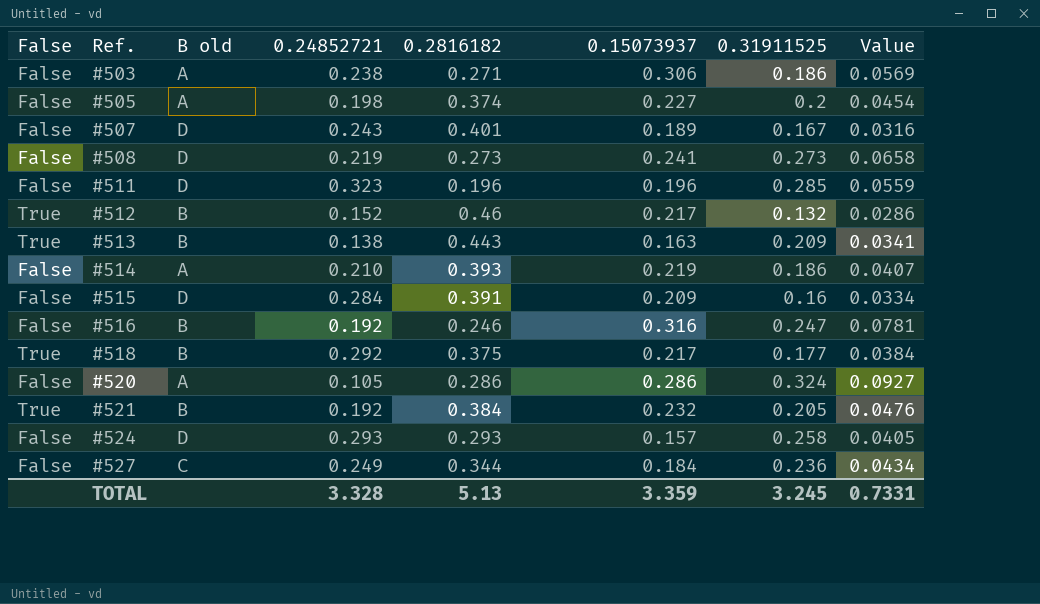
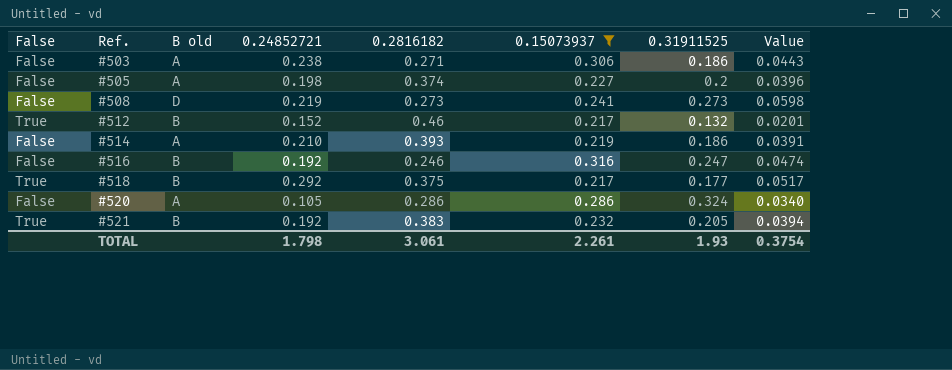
filter: none -> 0.15073937 >= 0.217
column Value | formula: [0.15073937] * [0.31911525] -> [0.24852721] * [0.31911525]
#521 | 0.2816182: 0.384 -> 0.383
TOTAL | 0.24852721: 3.328 -> 1.798
TOTAL | 0.2816182: 5.13 -> 3.061
TOTAL | 0.15073937: 3.359 -> 2.261
TOTAL | 0.31911525: 3.245 -> 1.93
TOTAL | Value: 0.7331 -> 0.3754

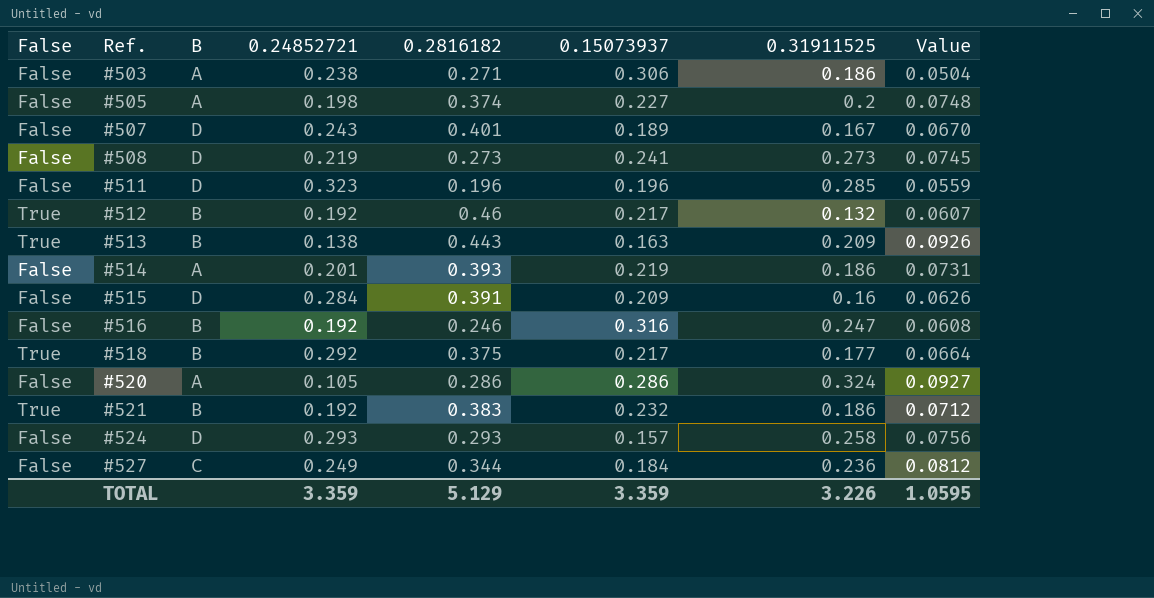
filter: 0.15073937 >= 0.217 -> none
column name: B old -> B
column Value | formula: [0.24852721] * [0.31911525] -> [0.2816182] * [0.31911525]
#512 | 0.24852721: 0.152 -> 0.192
#514 | 0.24852721: 0.210 -> 0.201
#521 | 0.31911525: 0.205 -> 0.186
TOTAL | 0.24852721: 1.798 -> 3.359
TOTAL | 0.2816182: 3.061 -> 5.129
TOTAL | 0.15073937: 2.261 -> 3.359
TOTAL | 0.31911525: 1.93 -> 3.226
TOTAL | Value: 0.3754 -> 1.0595

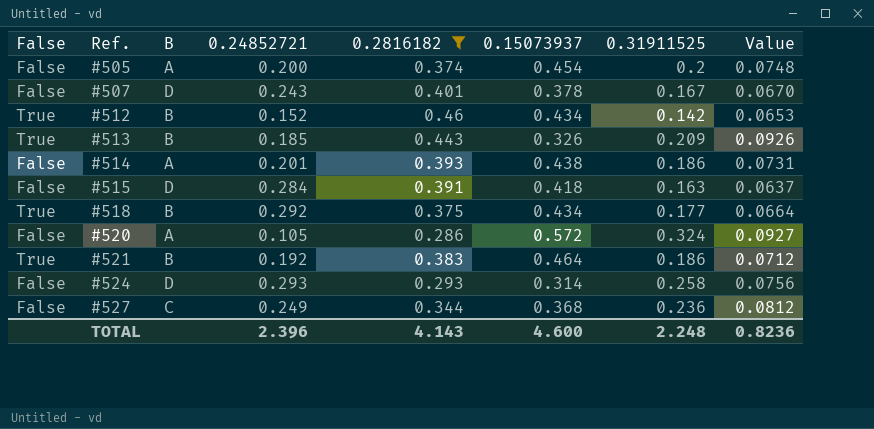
filter: none -> 0.2816182 >= 0.286
#505 | 0.24852721: 0.198 -> 0.200
#505 | 0.15073937: 0.227 -> 0.454
#507 | 0.15073937: 0.189 -> 0.378
#512 | 0.24852721: 0.192 -> 0.152
#512 | 0.15073937: 0.217 -> 0.434
#512 | 0.31911525: 0.132 -> 0.142
#512 | Value: 0.0607 -> 0.0653
#513 | 0.24852721: 0.138 -> 0.185
#513 | 0.15073937: 0.163 -> 0.326
#514 | 0.15073937: 0.219 -> 0.438
#515 | 0.15073937: 0.209 -> 0.418
#515 | 0.31911525: 0.16 -> 0.163
#515 | Value: 0.0626 -> 0.0637
#518 | 0.15073937: 0.217 -> 0.434
#520 | 0.15073937: 0.286 -> 0.572
#521 | 0.15073937: 0.232 -> 0.464
#524 | 0.15073937: 0.157 -> 0.314
#527 | 0.15073937: 0.184 -> 0.368
TOTAL | 0.24852721: 3.359 -> 2.396
TOTAL | 0.2816182: 5.129 -> 4.143
TOTAL | 0.15073937: 3.359 -> 4.600
TOTAL | 0.31911525: 3.226 -> 2.248
TOTAL | Value: 1.0595 -> 0.8236

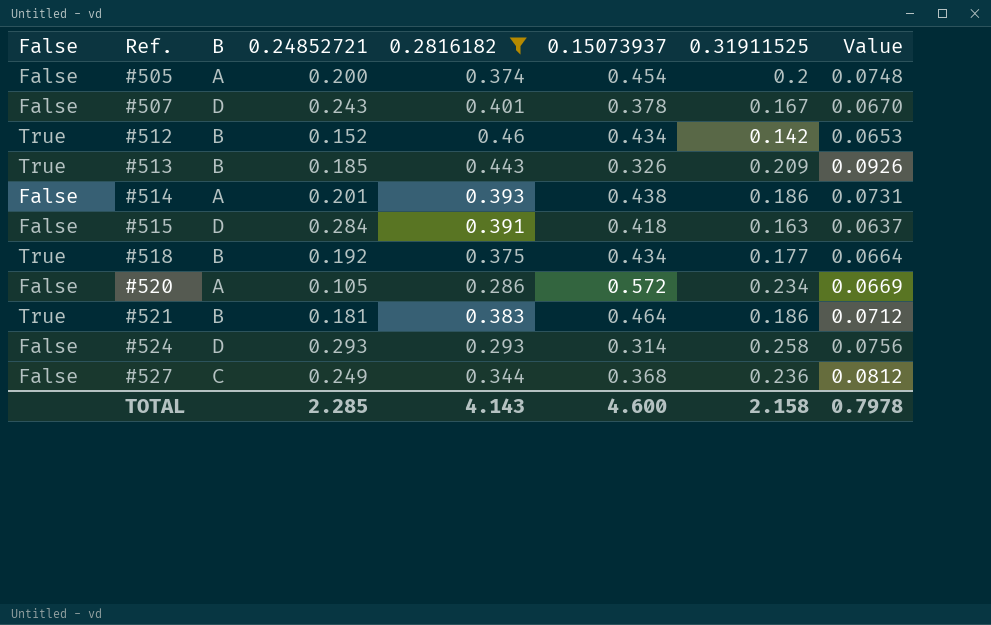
#518 | 0.24852721: 0.292 -> 0.192
#520 | 0.31911525: 0.324 -> 0.234
#520 | Value: 0.0927 -> 0.0669
#521 | 0.24852721: 0.192 -> 0.181
TOTAL | 0.24852721: 2.396 -> 2.285
TOTAL | 0.31911525: 2.248 -> 2.158
TOTAL | Value: 0.8236 -> 0.7978

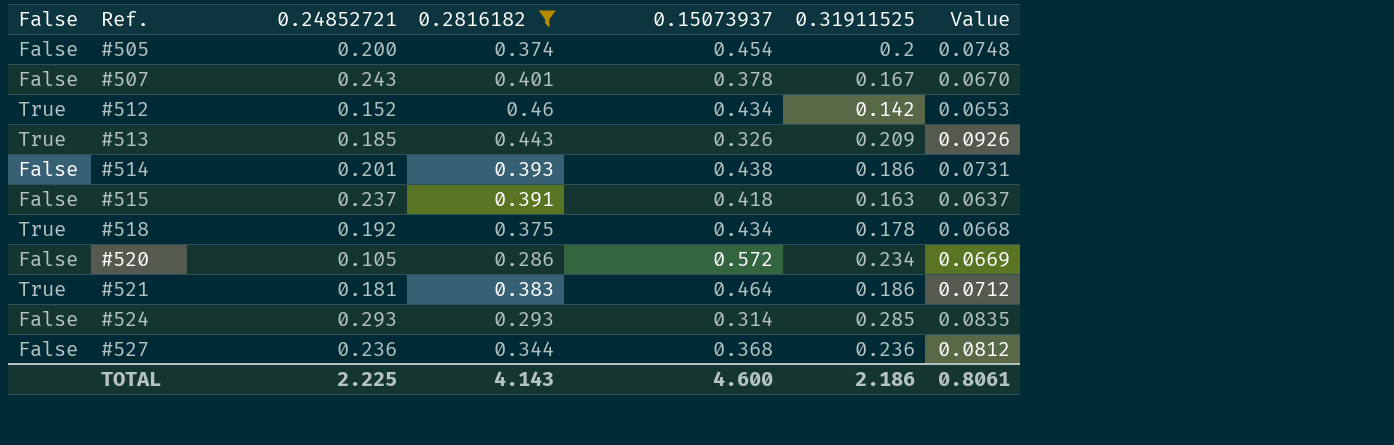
column B | position: 3 -> none
#515 | 0.24852721: 0.284 -> 0.237
#518 | 0.31911525: 0.177 -> 0.178
#518 | Value: 0.0664 -> 0.0668
#524 | 0.31911525: 0.258 -> 0.285
#524 | Value: 0.0756 -> 0.0835
#527 | 0.24852721: 0.249 -> 0.236
TOTAL | 0.24852721: 2.285 -> 2.225
TOTAL | 0.31911525: 2.158 -> 2.186
TOTAL | Value: 0.7978 -> 0.8061

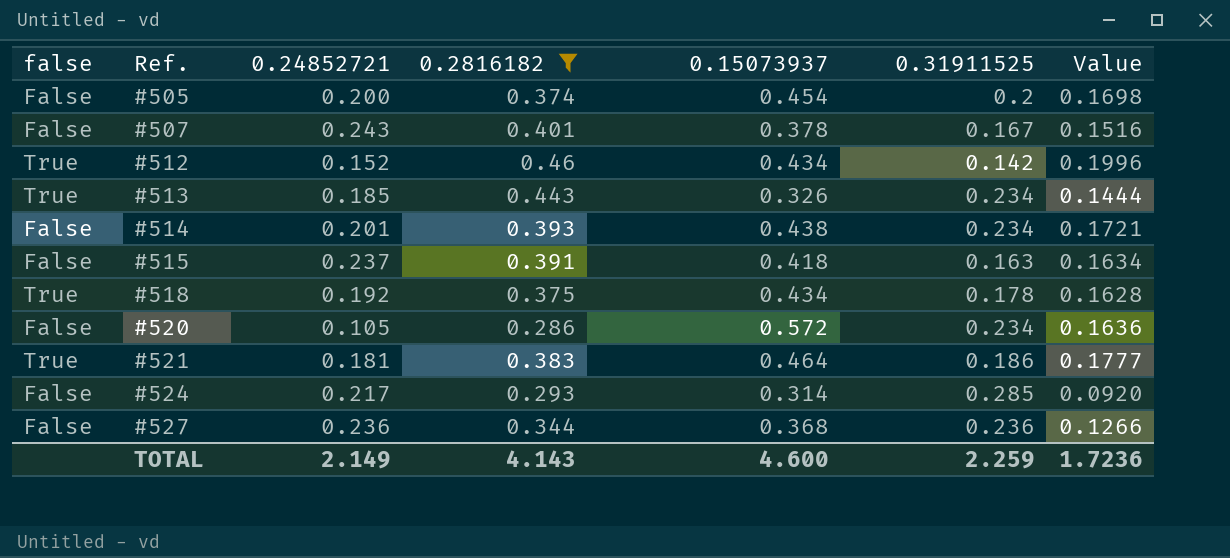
column name: False -> false
column Value | formula: [0.2816182] * [0.31911525] -> [0.2816182] * [0.15073937]
#513 | 0.31911525: 0.209 -> 0.234
#514 | 0.31911525: 0.186 -> 0.234
#524 | 0.24852721: 0.293 -> 0.217
TOTAL | 0.24852721: 2.225 -> 2.149
TOTAL | 0.31911525: 2.186 -> 2.259
TOTAL | Value: 0.8061 -> 1.7236

